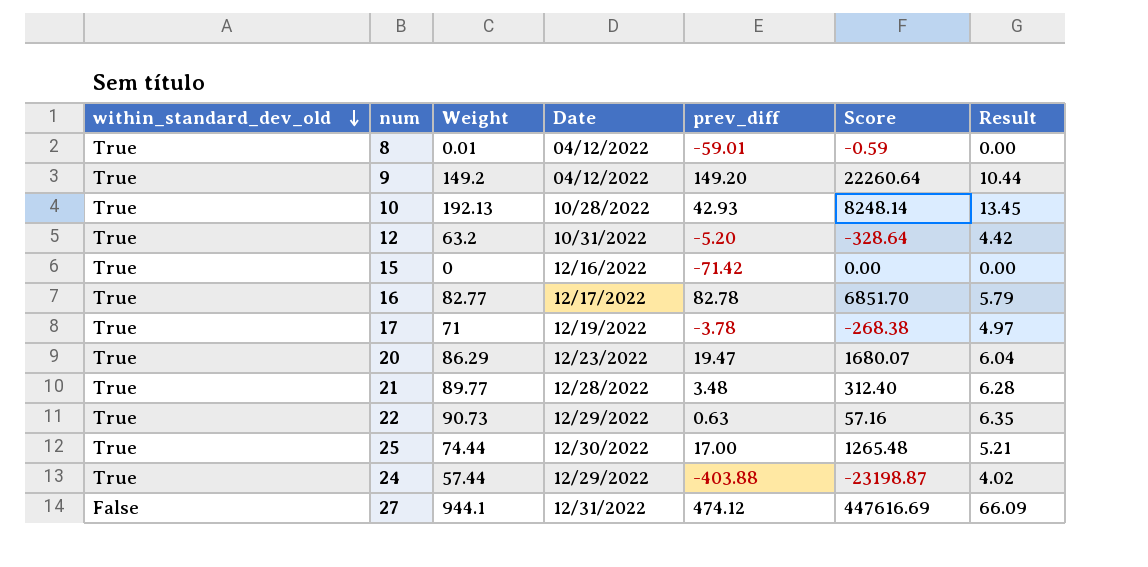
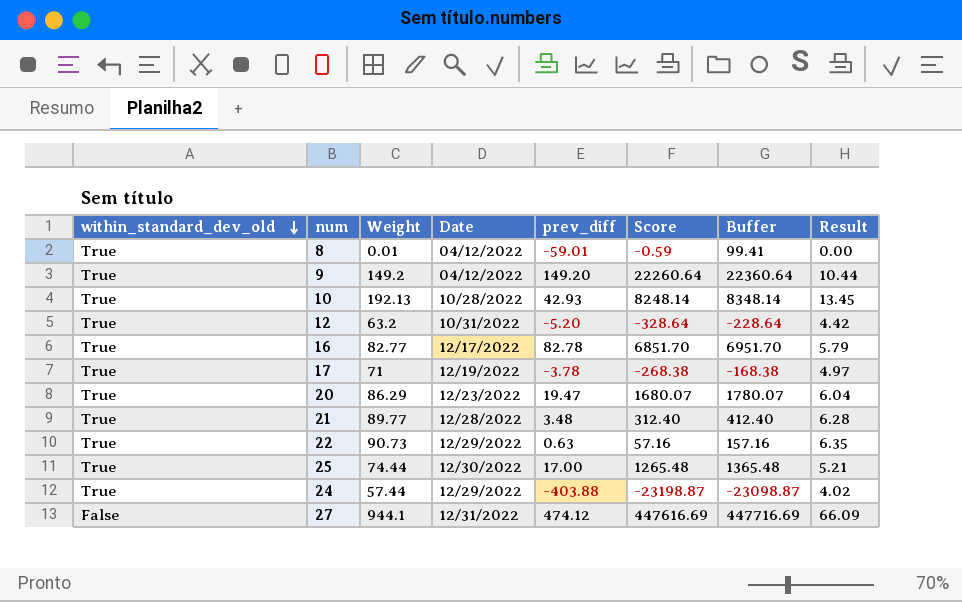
column Buffer | formula: none -> [Score] + 100
row 15: True | 0 | 12/16/2022 | -71.42 | 0.00 | 0.00 -> none

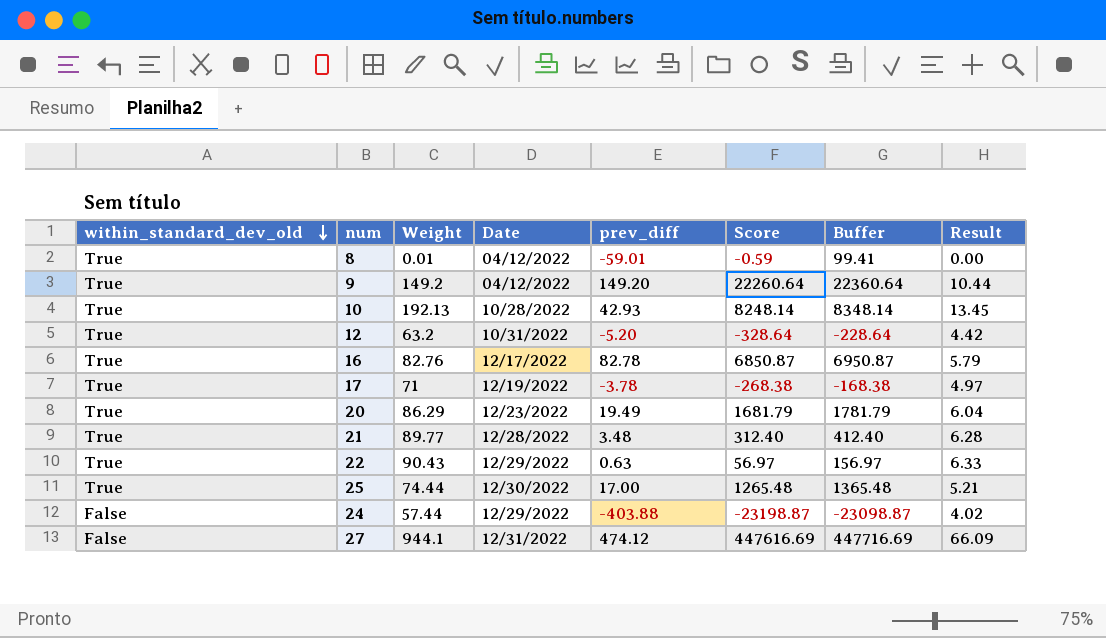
16 | Weight: 82.77 -> 82.76
16 | Score: 6851.70 -> 6850.87
16 | Buffer: 6951.70 -> 6950.87
20 | prev_diff: 19.47 -> 19.49
20 | Score: 1680.07 -> 1681.79
20 | Buffer: 1780.07 -> 1781.79
22 | Weight: 90.73 -> 90.43
22 | Score: 57.16 -> 56.97
22 | Buffer: 157.16 -> 156.97
22 | Result: 6.35 -> 6.33
24 | within_standard_dev_old: True -> False

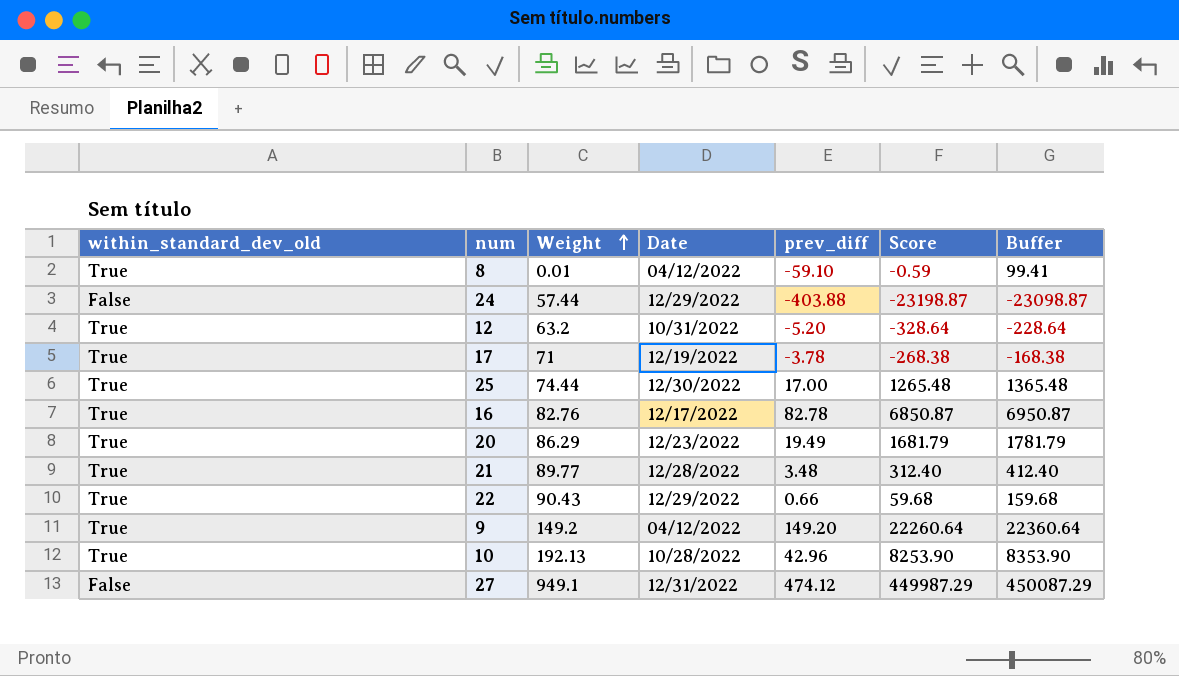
row order: within_standard_dev_old descending -> Weight ascending
column Result | formula: [Weight] * 0.07 -> none
8 | prev_diff: -59.01 -> -59.10
22 | prev_diff: 0.63 -> 0.66
22 | Score: 56.97 -> 59.68
22 | Buffer: 156.97 -> 159.68
10 | prev_diff: 42.93 -> 42.96
10 | Score: 8248.14 -> 8253.90
10 | Buffer: 8348.14 -> 8353.90
27 | Weight: 944.1 -> 949.1
27 | Score: 447616.69 -> 449987.29
27 | Buffer: 447716.69 -> 450087.29

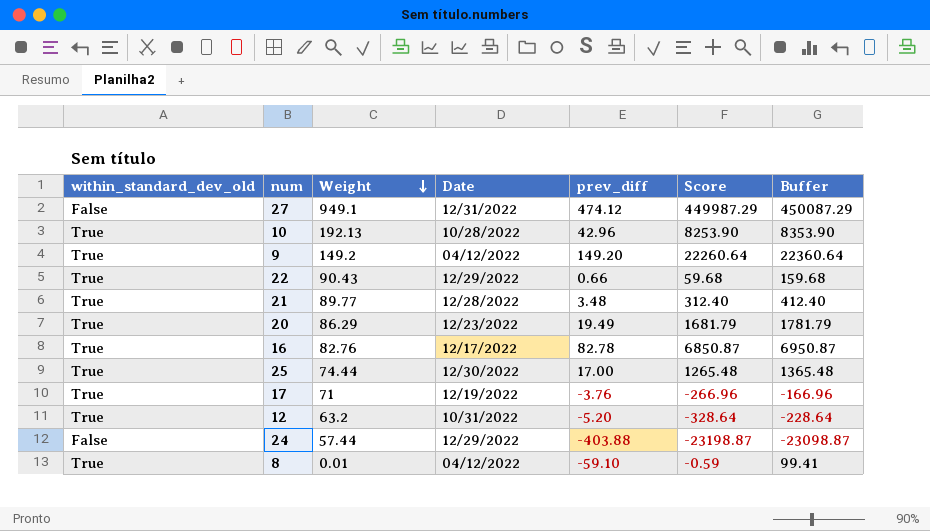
row order: Weight ascending -> Weight descending
17 | prev_diff: -3.78 -> -3.76
17 | Score: -268.38 -> -266.96
17 | Buffer: -168.38 -> -166.96

